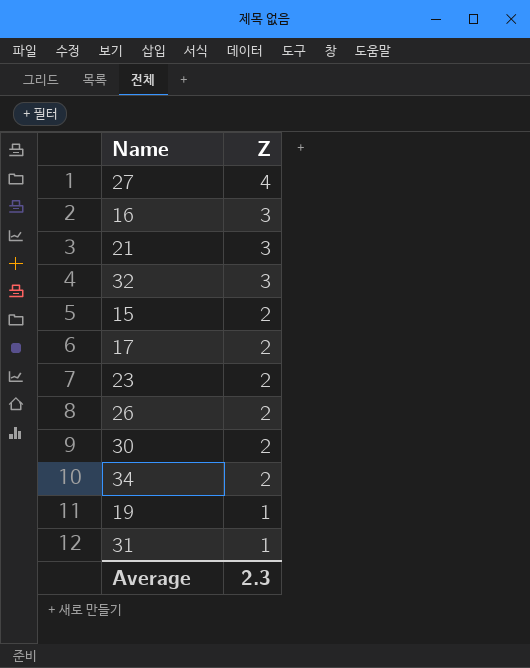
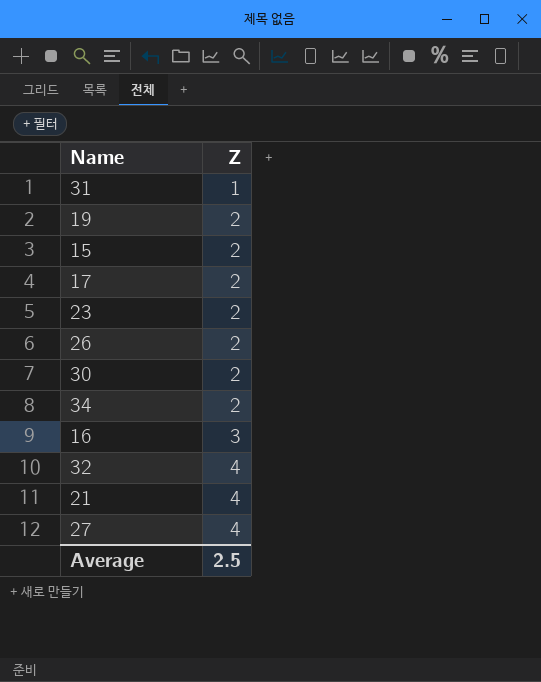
row order: Z descending -> Z ascending
19 | Z: 1 -> 2
32 | Z: 3 -> 4
21 | Z: 3 -> 4
Average | Z: 2.3 -> 2.5

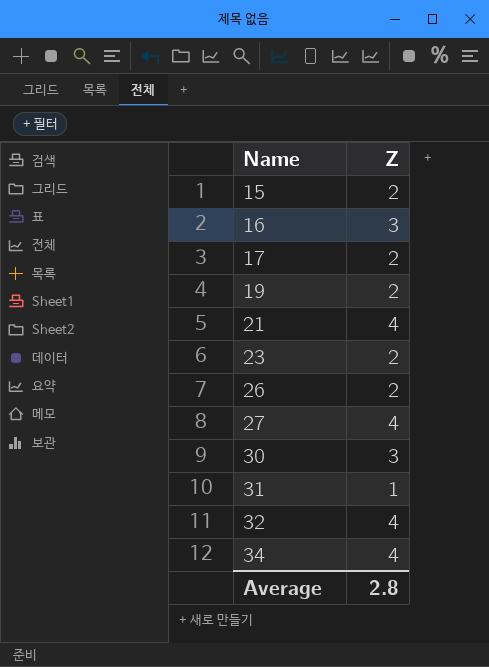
row order: Z ascending -> Name ascending
30 | Z: 2 -> 3
34 | Z: 2 -> 4
Average | Z: 2.5 -> 2.8

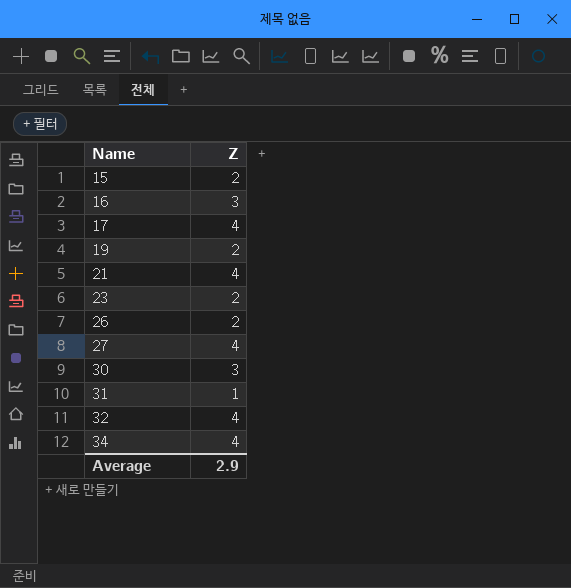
17 | Z: 2 -> 4
Average | Z: 2.8 -> 2.9

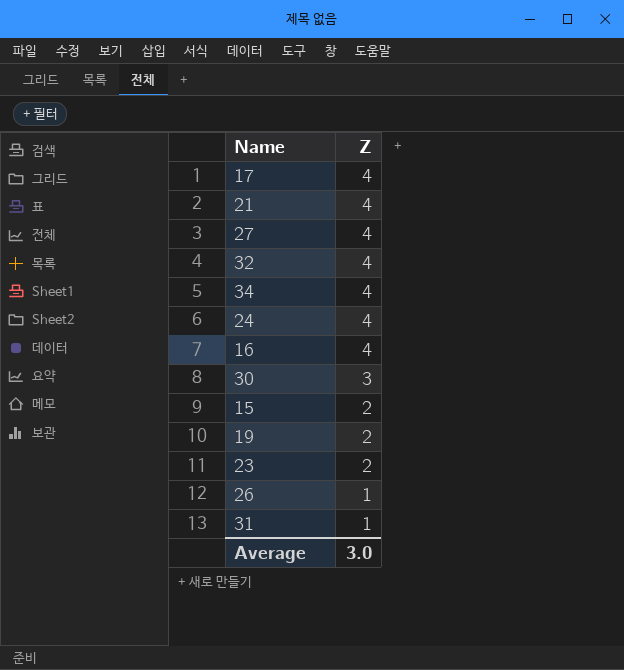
row order: Name ascending -> Z descending
row 24: none -> 4
16 | Z: 3 -> 4
26 | Z: 2 -> 1
Average | Z: 2.9 -> 3.0

